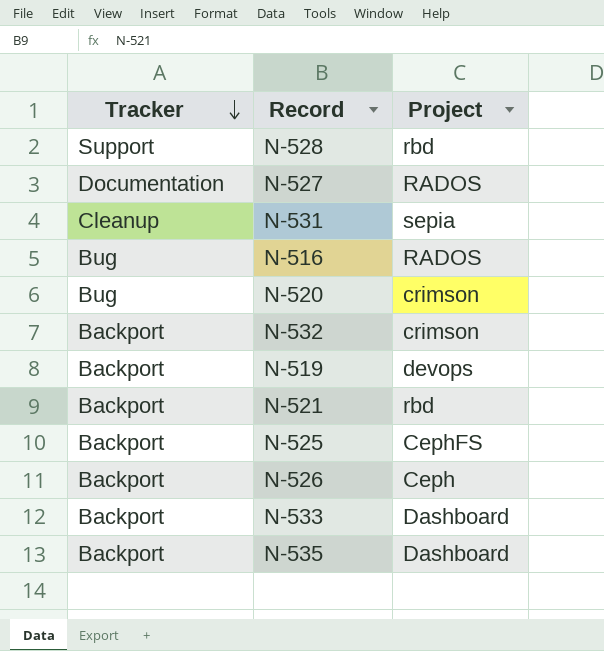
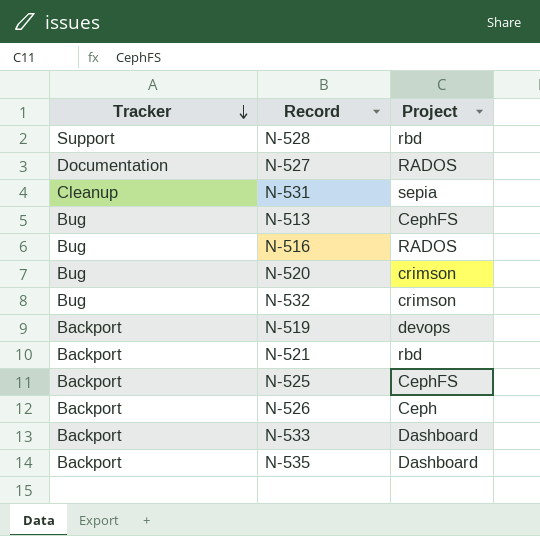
row N-513: none -> Bug | CephFS
N-532 | Tracker: Backport -> Bug

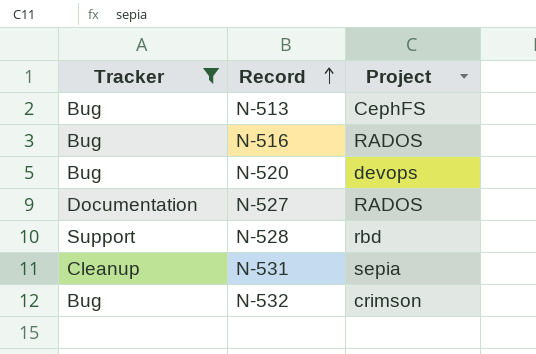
filter: none -> Tracker != Backport
row order: Tracker descending -> Record ascending
N-520 | Project: crimson -> devops

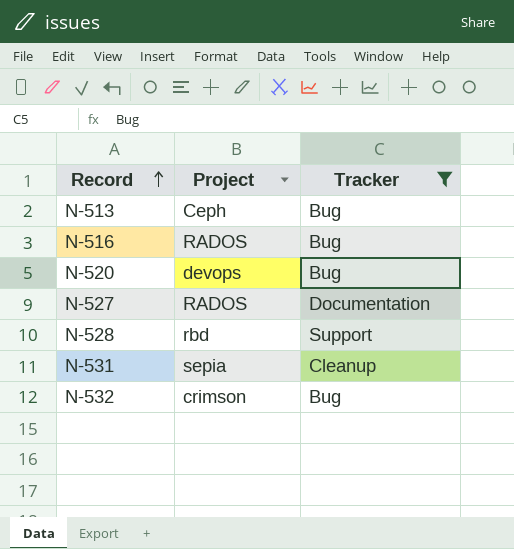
column Tracker | position: 1 -> 3
N-513 | Project: CephFS -> Ceph

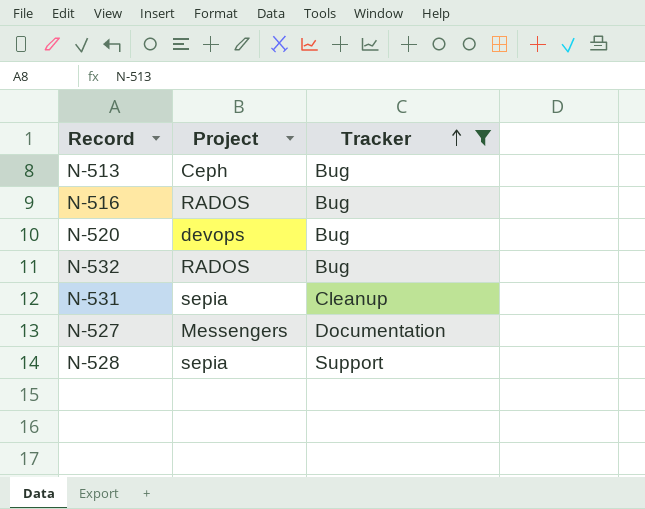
row order: Record ascending -> Tracker ascending
N-532 | Project: crimson -> RADOS
N-527 | Project: RADOS -> Messengers
N-528 | Project: rbd -> sepia

